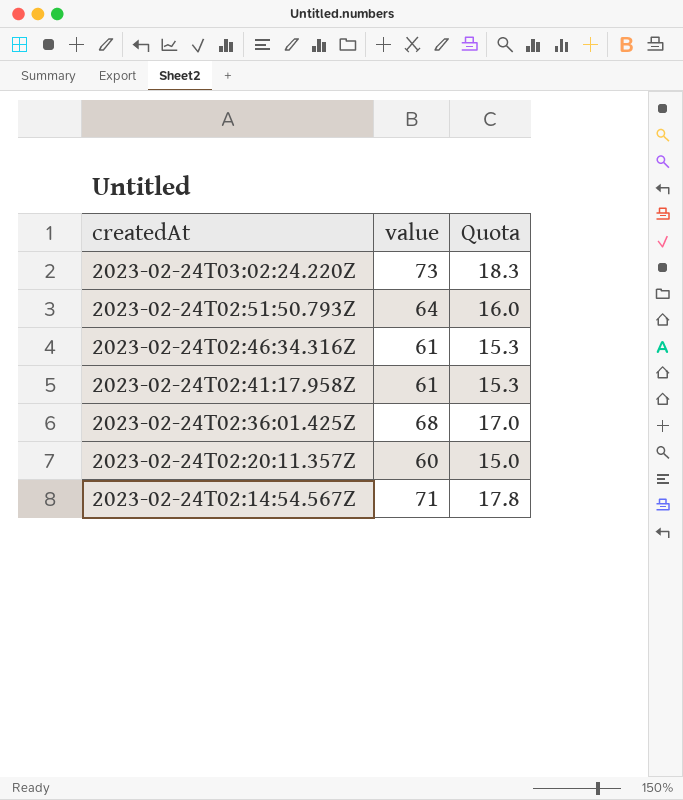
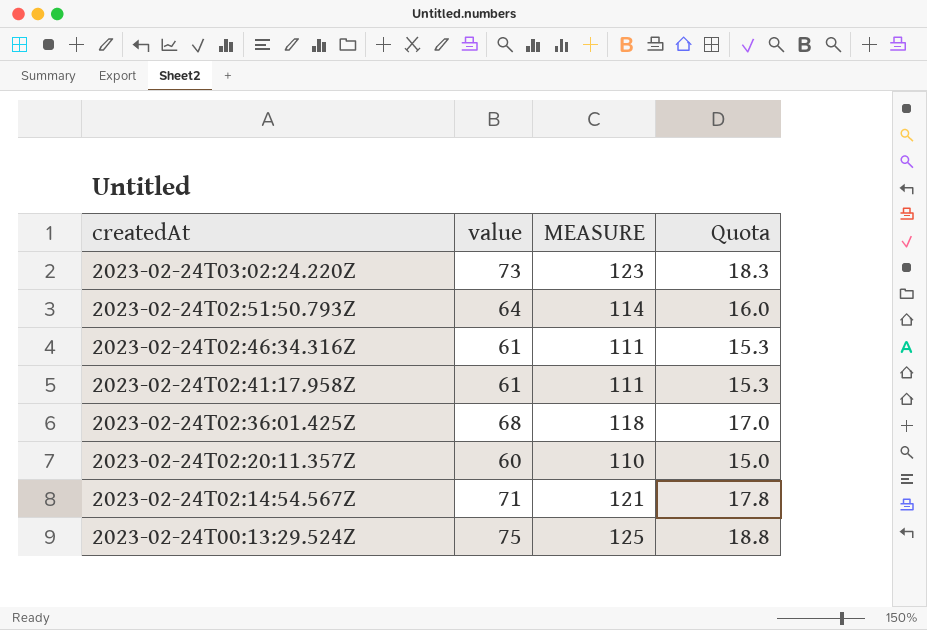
column MEASURE | formula: none -> [value] + 50
row 2023-02-24T00:13:29.524Z: none -> 75 | 125 | 18.8

